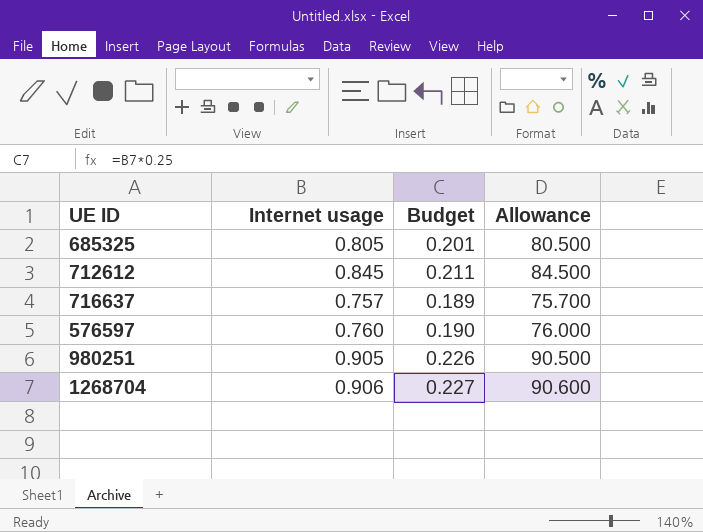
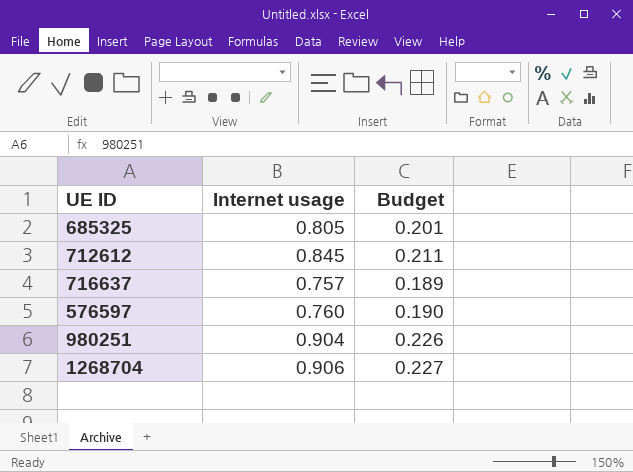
column Allowance | formula: [Internet usage] * 100 -> none
980251 | Internet usage: 0.905 -> 0.904

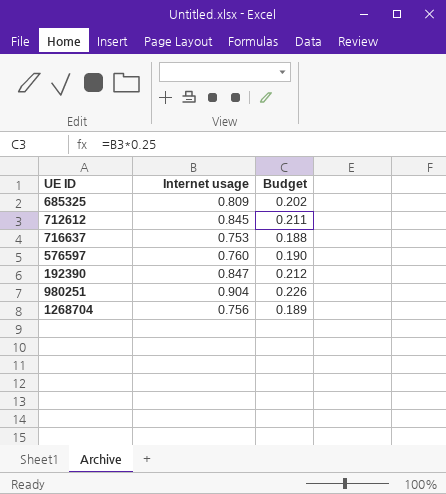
685325 | Internet usage: 0.805 -> 0.809
685325 | Budget: 0.201 -> 0.202
716637 | Internet usage: 0.757 -> 0.753
716637 | Budget: 0.189 -> 0.188
row 192390: none -> 0.847 | 0.212
1268704 | Internet usage: 0.906 -> 0.756
1268704 | Budget: 0.227 -> 0.189

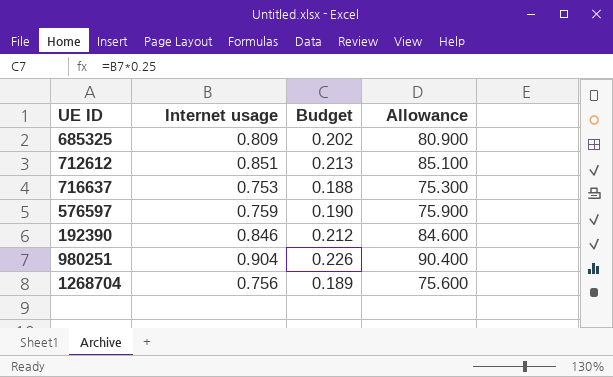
column Allowance | formula: none -> [Internet usage] * 100
712612 | Internet usage: 0.845 -> 0.851
712612 | Budget: 0.211 -> 0.213
576597 | Internet usage: 0.760 -> 0.759
192390 | Internet usage: 0.847 -> 0.846

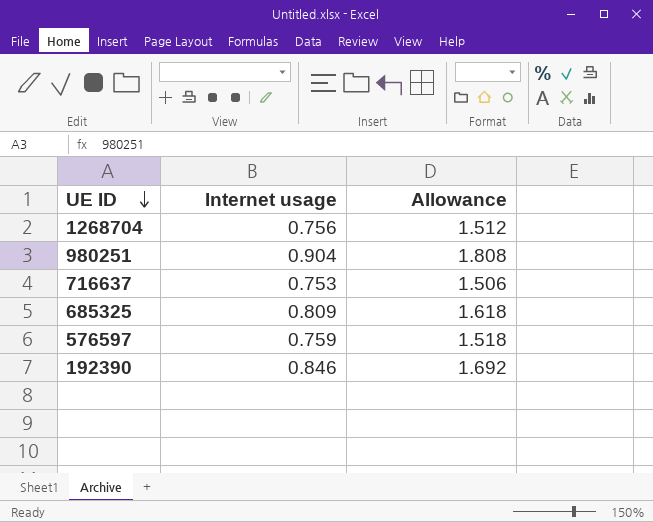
row order: none -> UE ID descending
column Budget | formula: [Internet usage] * 0.25 -> none
column Allowance | formula: [Internet usage] * 100 -> [Internet usage] * 2
row 712612: 0.851 | 0.213 | 85.100 -> none

